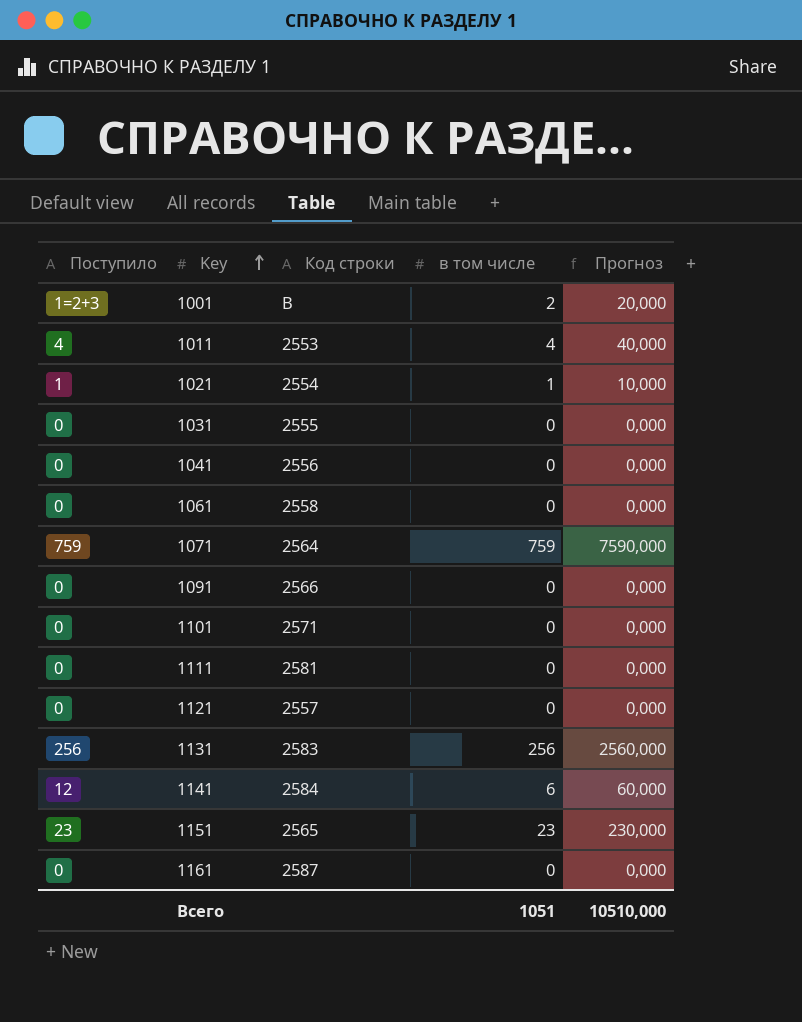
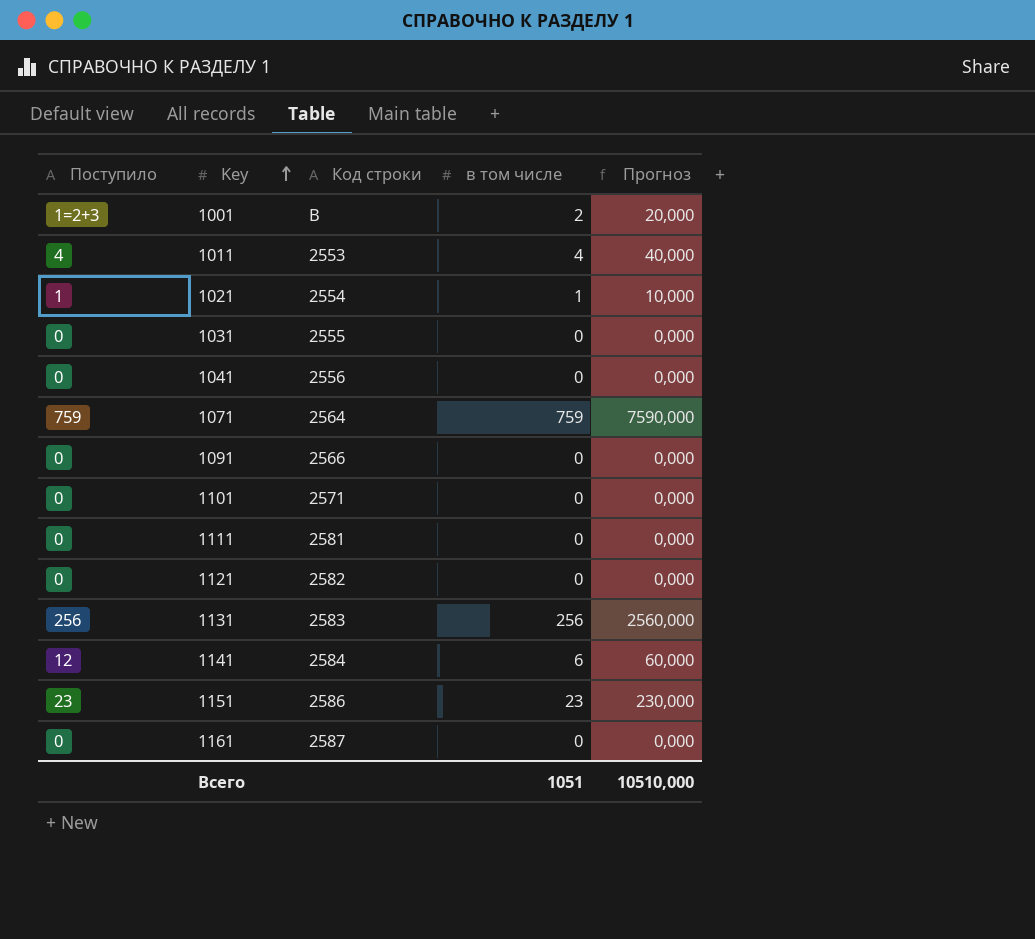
row 1061: 0 | 2558 | 0 | 0,000 -> none
1121 | Код строки: 2557 -> 2582
1151 | Код строки: 2565 -> 2586

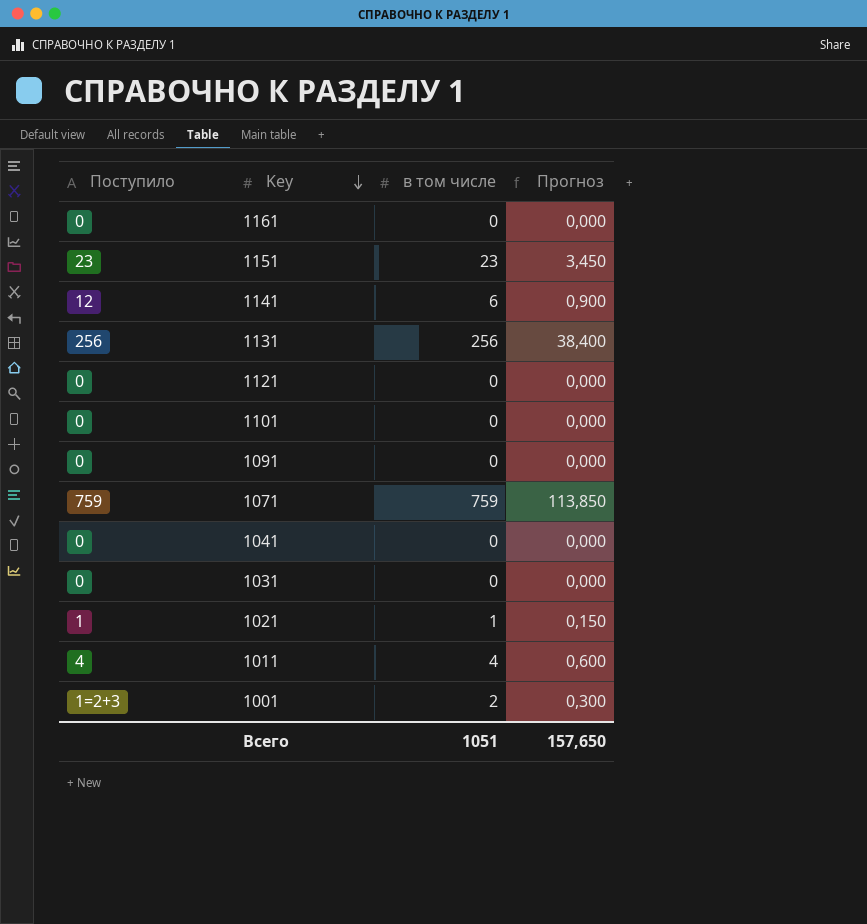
row order: Key ascending -> Key descending
column Код строки | position: 3 -> none
column Прогноз | formula: [в том числе] * 10 -> [в том числе] * 0,15
row 1111: 0 | 2581 | 0 | 0,000 -> none
Всего | Прогноз: 10510,000 -> 157,650

